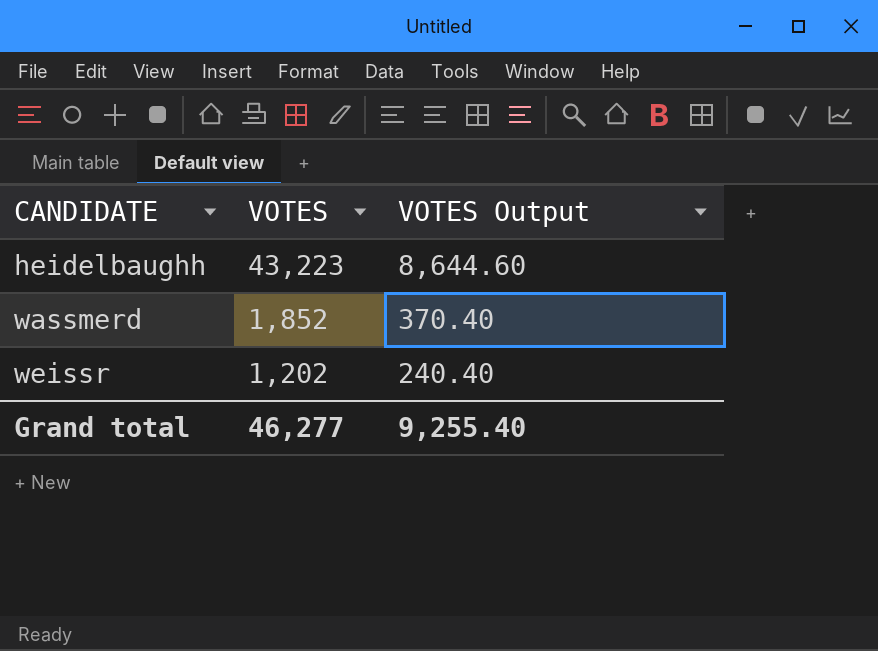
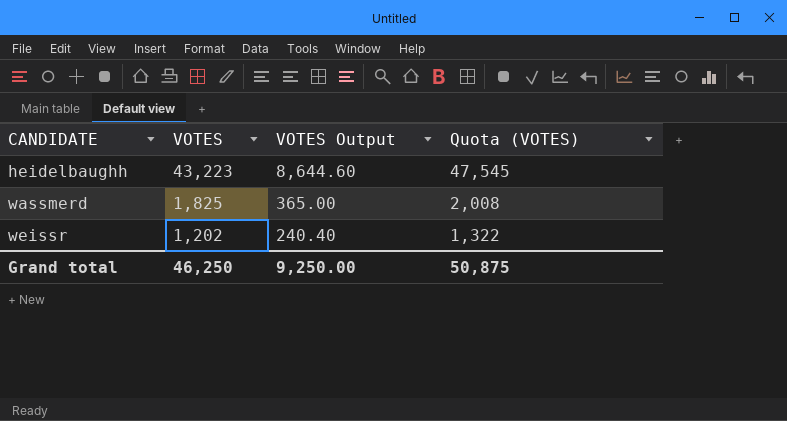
column Quota (VOTES) | formula: none -> [VOTES] * 1.1
wassmerd | VOTES: 1,852 -> 1,825
wassmerd | VOTES Output: 370.40 -> 365.00
Grand total | VOTES: 46,277 -> 46,250
Grand total | VOTES Output: 9,255.40 -> 9,250.00

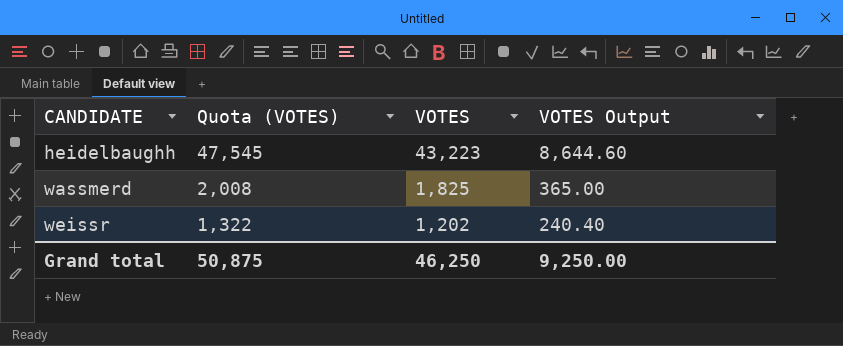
column Quota (VOTES) | position: 4 -> 2

